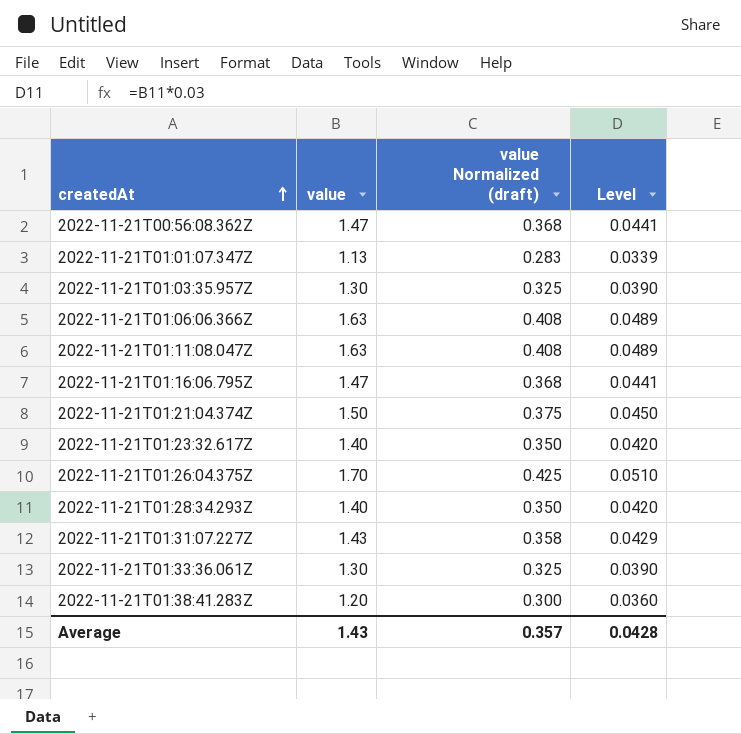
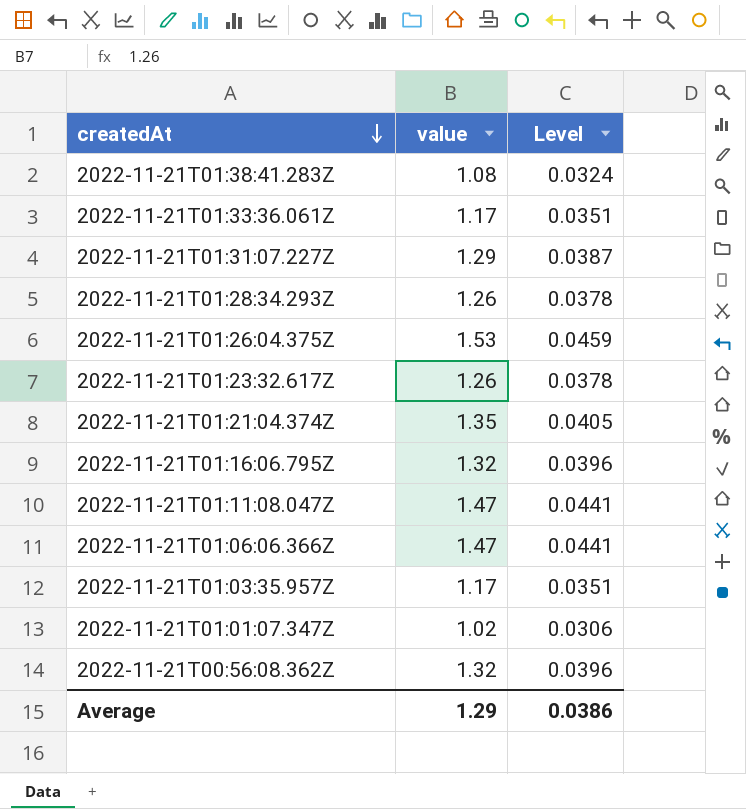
row order: createdAt ascending -> createdAt descending
column value Normalized (draft) | formula: [value] * 0.25 -> none
2022-11-21T01:38:41.283Z | value: 1.20 -> 1.08
2022-11-21T01:38:41.283Z | Level: 0.0360 -> 0.0324
2022-11-21T01:33:36.061Z | value: 1.30 -> 1.17
2022-11-21T01:33:36.061Z | Level: 0.0390 -> 0.0351
2022-11-21T01:31:07.227Z | value: 1.43 -> 1.29
2022-11-21T01:31:07.227Z | Level: 0.0429 -> 0.0387
2022-11-21T01:28:34.293Z | value: 1.40 -> 1.26
2022-11-21T01:28:34.293Z | Level: 0.0420 -> 0.0378
2022-11-21T01:26:04.375Z | value: 1.70 -> 1.53
2022-11-21T01:26:04.375Z | Level: 0.0510 -> 0.0459
2022-11-21T01:23:32.617Z | value: 1.40 -> 1.26
2022-11-21T01:23:32.617Z | Level: 0.0420 -> 0.0378
2022-11-21T01:21:04.374Z | value: 1.50 -> 1.35
2022-11-21T01:21:04.374Z | Level: 0.0450 -> 0.0405
2022-11-21T01:16:06.795Z | value: 1.47 -> 1.32
2022-11-21T01:16:06.795Z | Level: 0.0441 -> 0.0396
2022-11-21T01:11:08.047Z | value: 1.63 -> 1.47
2022-11-21T01:11:08.047Z | Level: 0.0489 -> 0.0441
2022-11-21T01:06:06.366Z | value: 1.63 -> 1.47
2022-11-21T01:06:06.366Z | Level: 0.0489 -> 0.0441
2022-11-21T01:03:35.957Z | value: 1.30 -> 1.17
2022-11-21T01:03:35.957Z | Level: 0.0390 -> 0.0351
2022-11-21T01:01:07.347Z | value: 1.13 -> 1.02
2022-11-21T01:01:07.347Z | Level: 0.0339 -> 0.0306
2022-11-21T00:56:08.362Z | value: 1.47 -> 1.32
2022-11-21T00:56:08.362Z | Level: 0.0441 -> 0.0396
Average | value: 1.43 -> 1.29
Average | Level: 0.0428 -> 0.0386

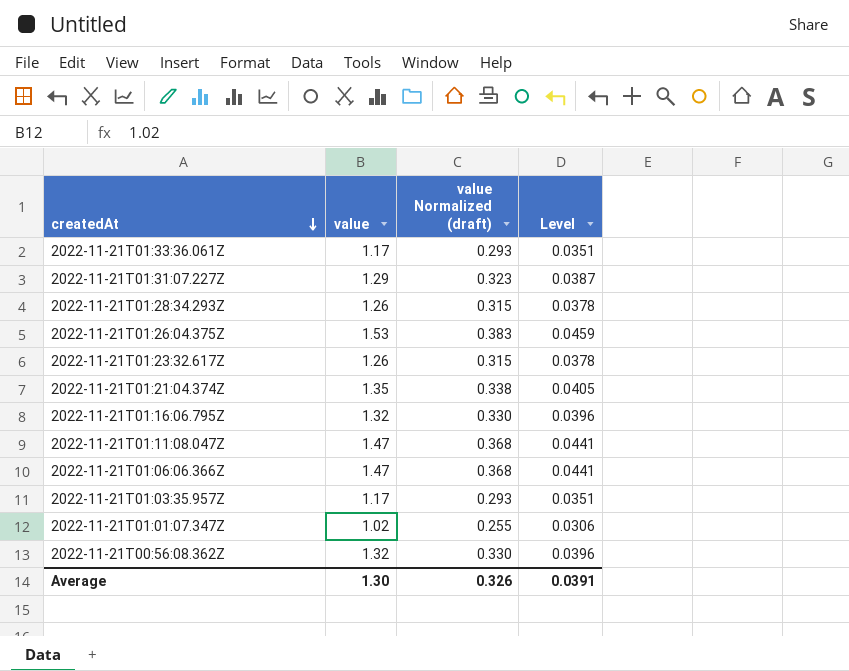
column value Normalized (draft) | formula: none -> [value] * 0.25
row 2022-11-21T01:38:41.283Z: 1.08 | 0.0324 -> none
Average | value: 1.29 -> 1.30
Average | Level: 0.0386 -> 0.0391

